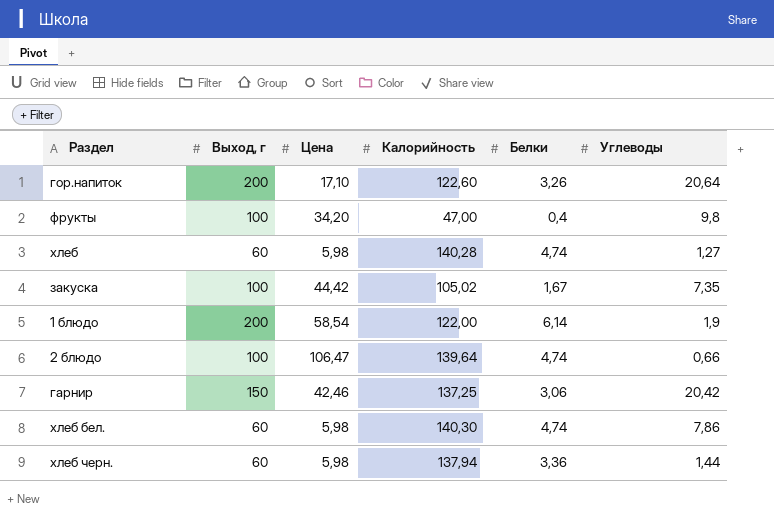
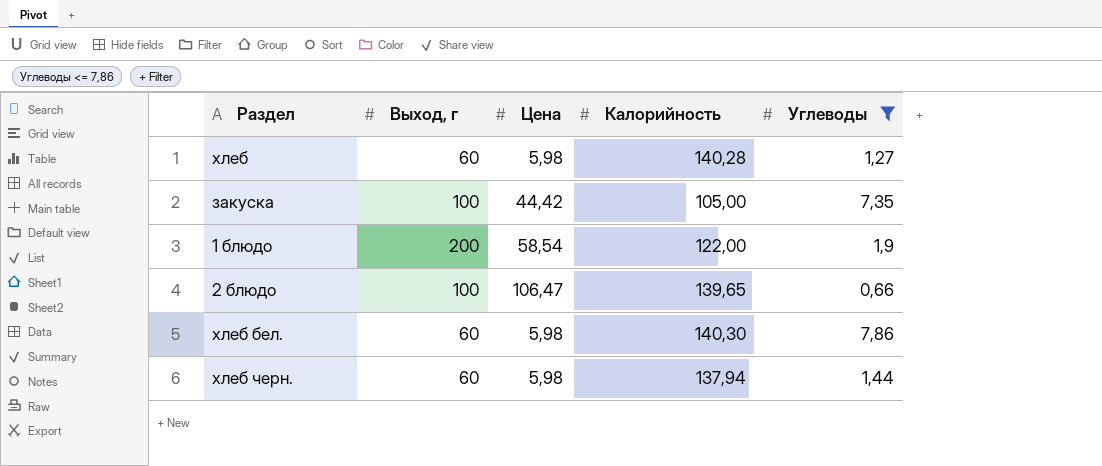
filter: none -> Углеводы <= 7,86
column Белки | position: 5 -> none
закуска | Калорийность: 105,02 -> 105,00
2 блюдо | Калорийность: 139,64 -> 139,65

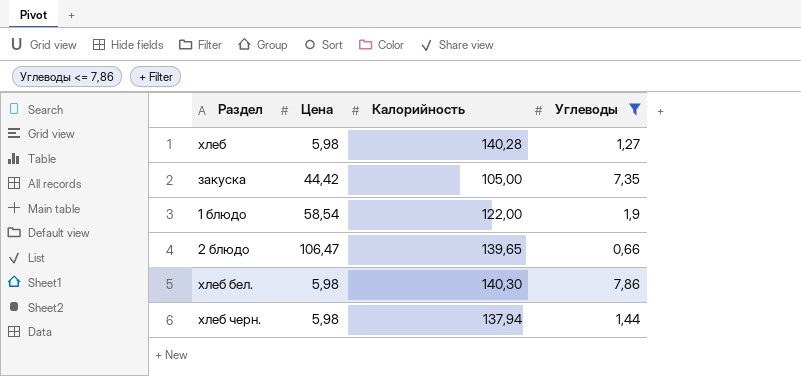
column Выход, г | position: 2 -> none

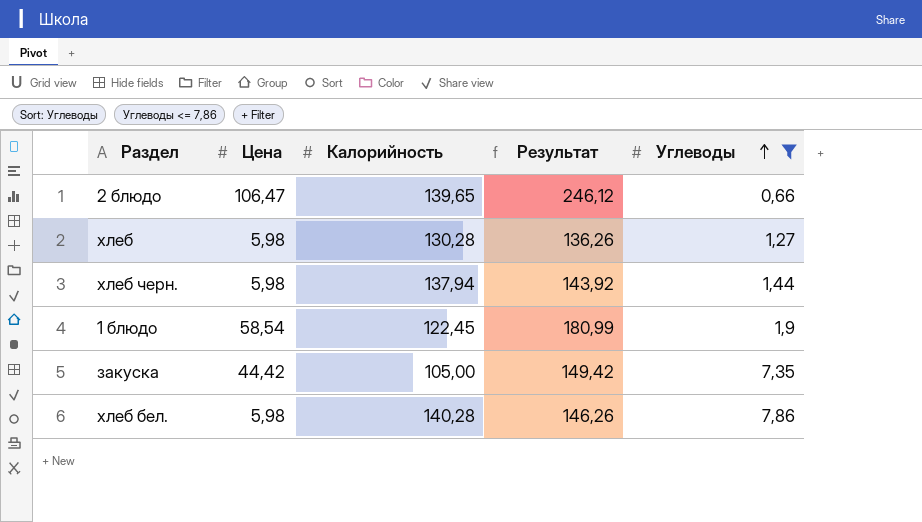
row order: none -> Углеводы ascending
column Результат | formula: none -> [Цена] + [Калорийность]
хлеб | Калорийность: 140,28 -> 130,28
1 блюдо | Калорийность: 122,00 -> 122,45
хлеб бел. | Калорийность: 140,30 -> 140,28

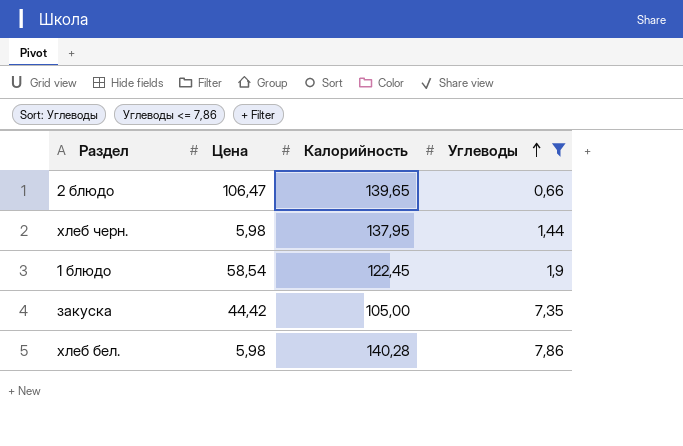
column Результат | formula: [Цена] + [Калорийность] -> none
row хлеб: 5,98 | 130,28 | 136,26 | 1,27 -> none
хлеб черн. | Калорийность: 137,94 -> 137,95

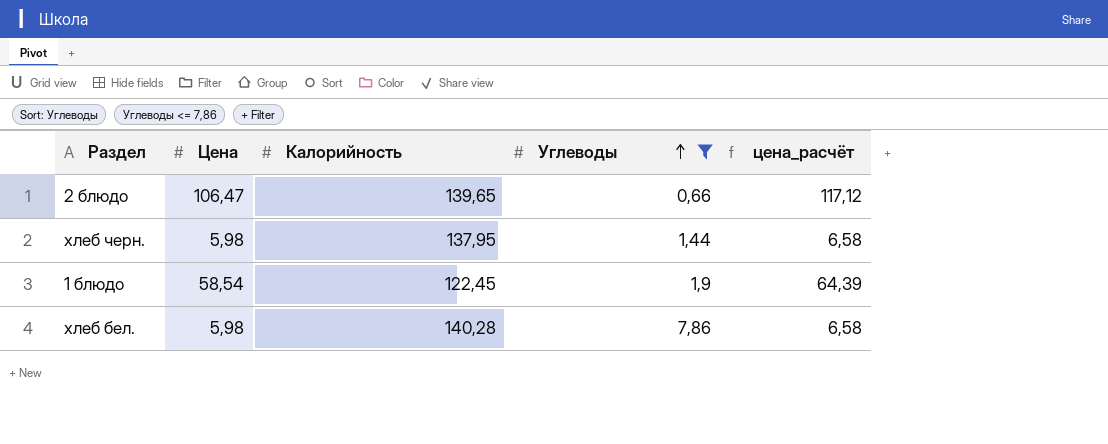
column цена_расчёт | formula: none -> [Цена] * 1,1
row закуска: 44,42 | 105,00 | 7,35 -> none

